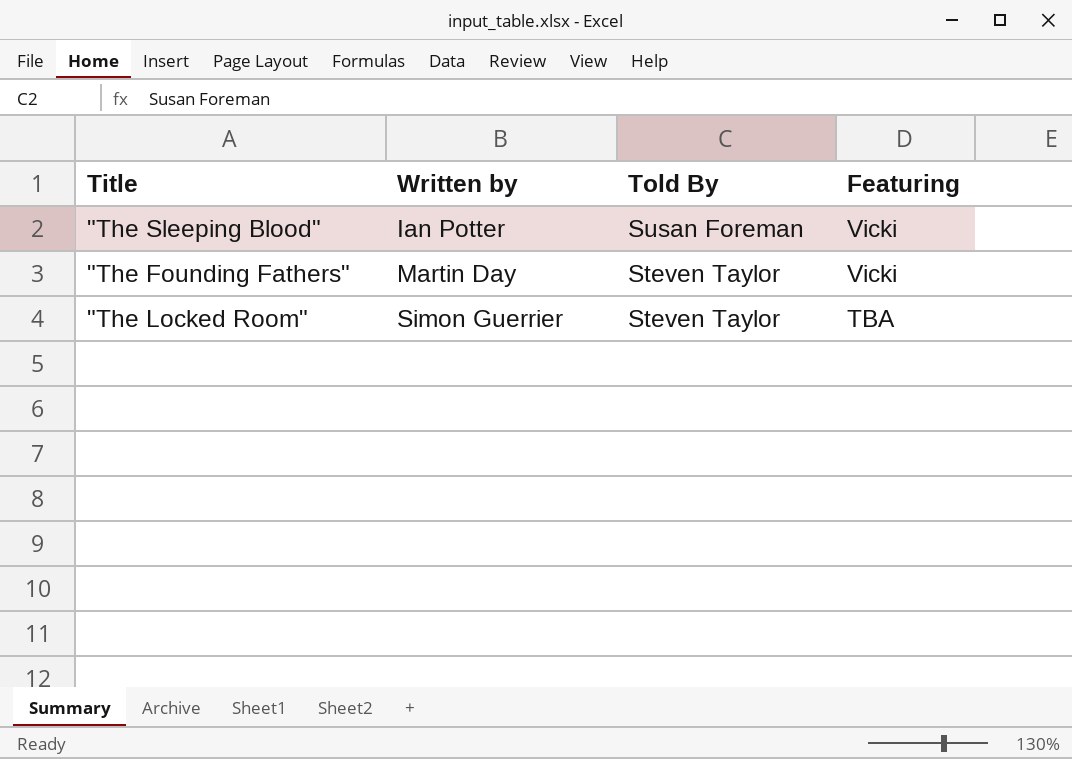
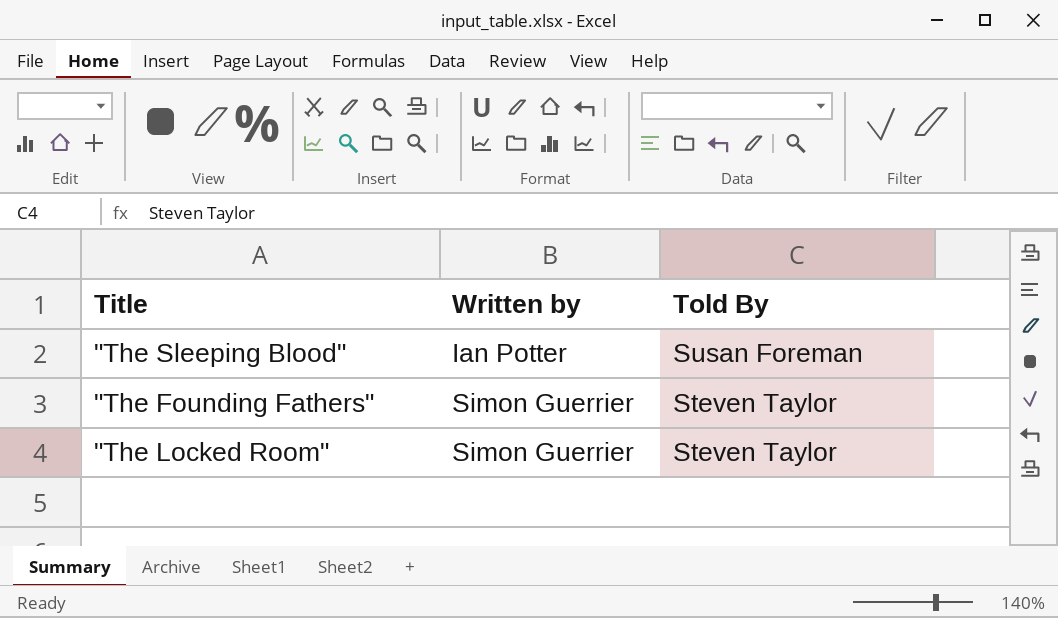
column Featuring | position: 4 -> none
"The Founding Fathers" | Written by: Martin Day -> Simon Guerrier

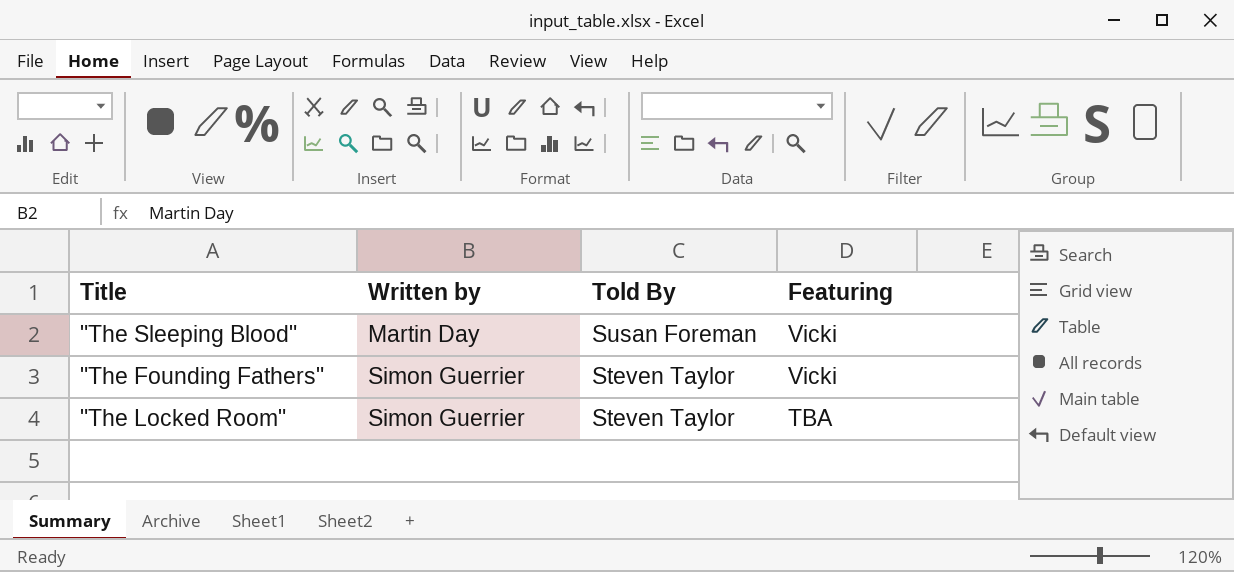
column Featuring | position: none -> 4
"The Sleeping Blood" | Written by: Ian Potter -> Martin Day

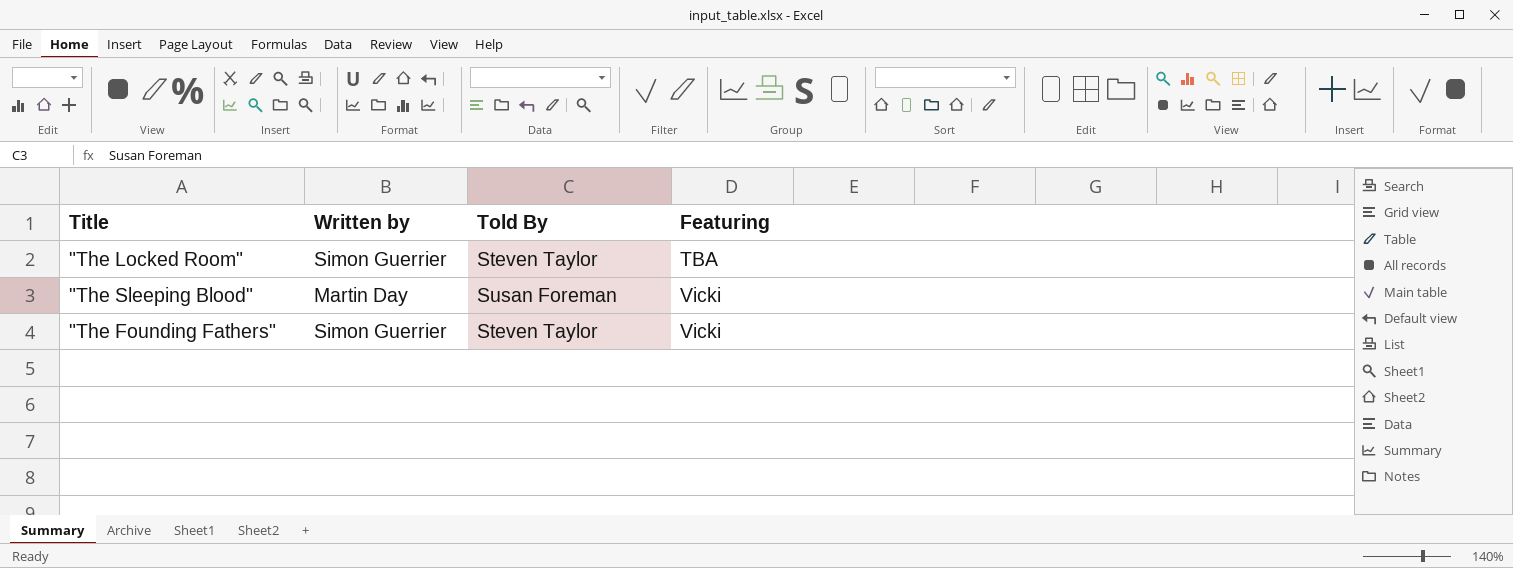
row order: Written by ascending -> Featuring ascending

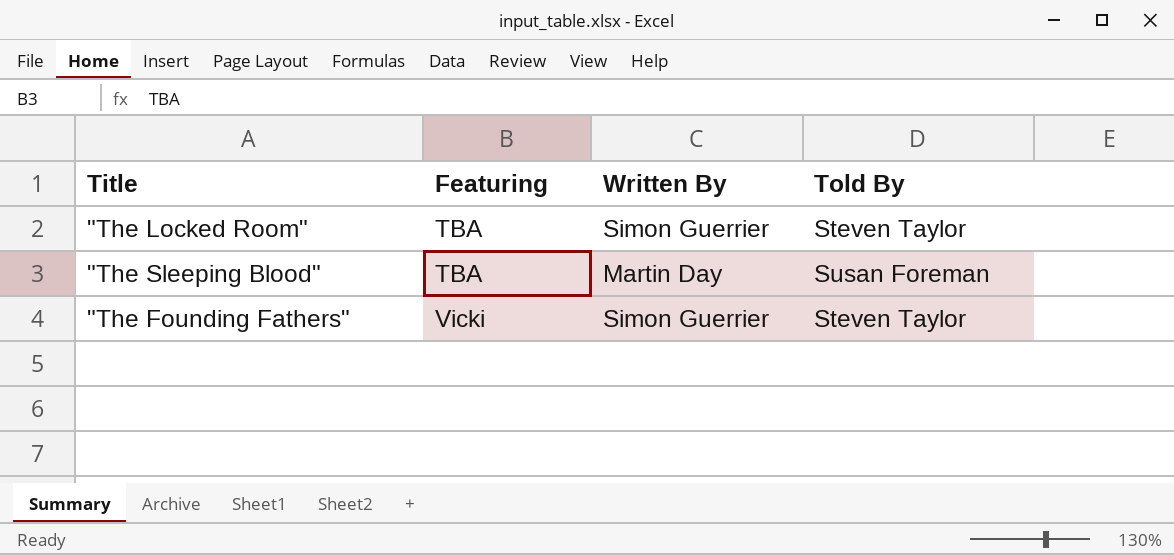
column Featuring | position: 4 -> 2
column name: Written by -> Written By
"The Sleeping Blood" | Featuring: Vicki -> TBA

